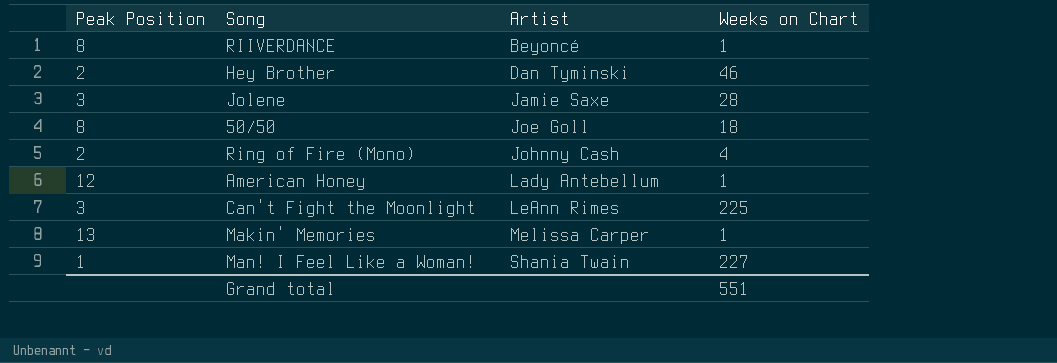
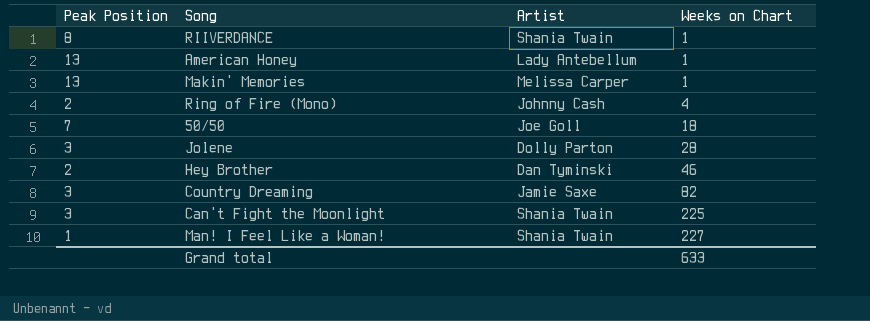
row order: Artist ascending -> Weeks on Chart ascending
RIIVERDANCE | Artist: Beyoncé -> Shania Twain
American Honey | Peak Position: 12 -> 13
50/50 | Peak Position: 8 -> 7
Jolene | Artist: Jamie Saxe -> Dolly Parton
row Country Dreaming: none -> 3 | Jamie Saxe | 82
Can't Fight the Moonlight | Artist: LeAnn Rimes -> Shania Twain
Grand total | Weeks on Chart: 551 -> 633

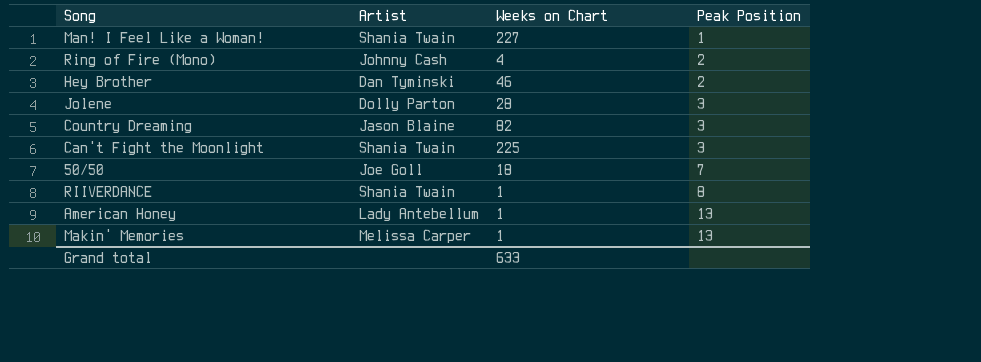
row order: Weeks on Chart ascending -> Peak Position ascending
column Peak Position | position: 1 -> 4
Country Dreaming | Artist: Jamie Saxe -> Jason Blaine

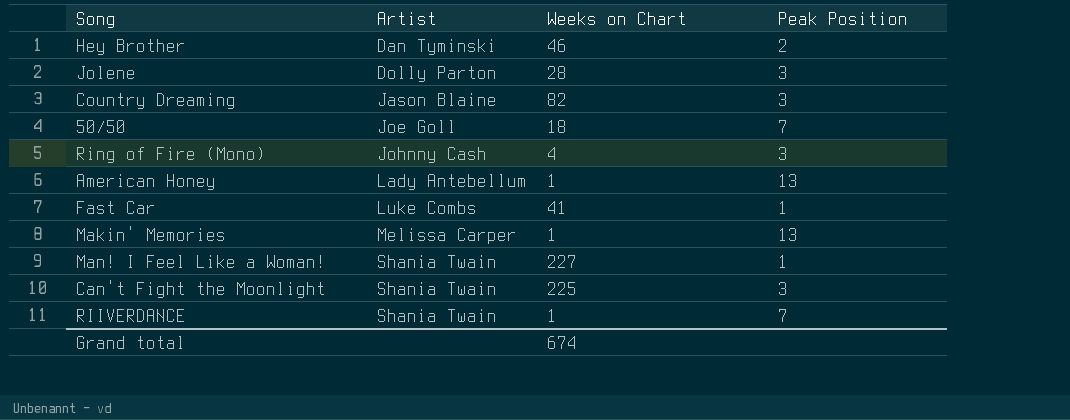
row order: Peak Position ascending -> Artist ascending
Ring of Fire (Mono) | Peak Position: 2 -> 3
row Fast Car: none -> Luke Combs | 41 | 1
RIIVERDANCE | Peak Position: 8 -> 7
Grand total | Weeks on Chart: 633 -> 674

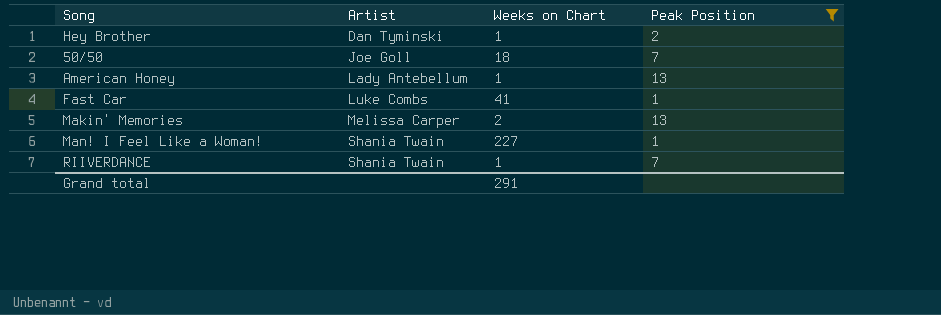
filter: none -> Peak Position != 3
Hey Brother | Weeks on Chart: 46 -> 1
Makin' Memories | Weeks on Chart: 1 -> 2
Grand total | Weeks on Chart: 674 -> 291

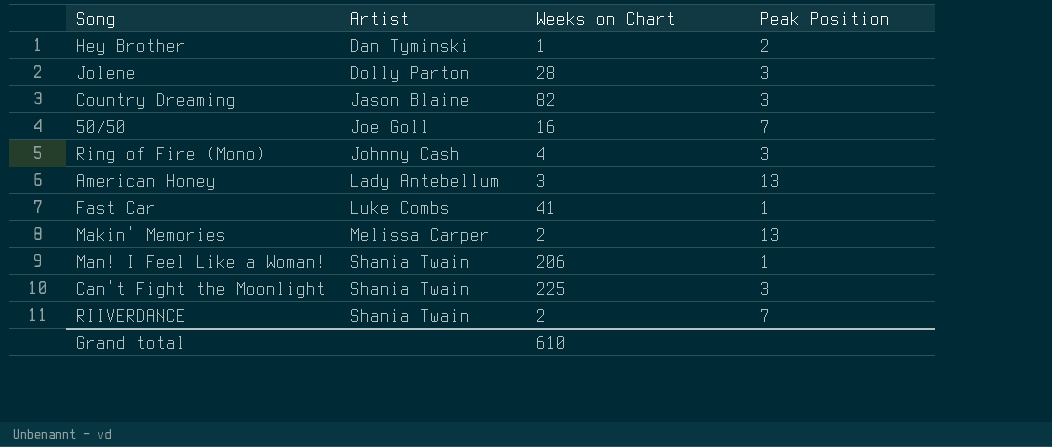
filter: Peak Position != 3 -> none
50/50 | Weeks on Chart: 18 -> 16
American Honey | Weeks on Chart: 1 -> 3
Man! I Feel Like a Woman! | Weeks on Chart: 227 -> 206
RIIVERDANCE | Weeks on Chart: 1 -> 2
Grand total | Weeks on Chart: 291 -> 610

